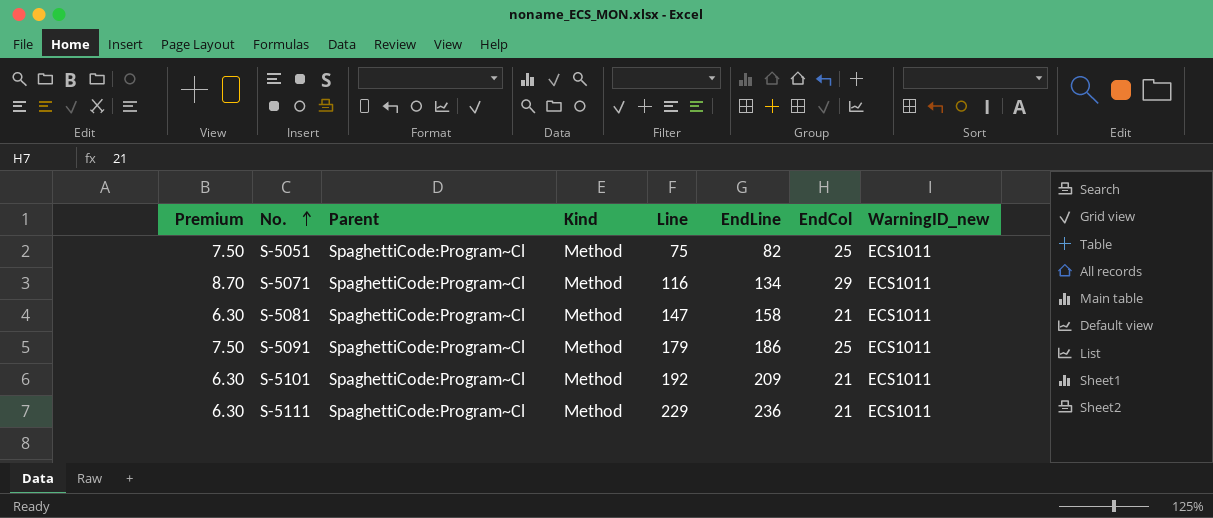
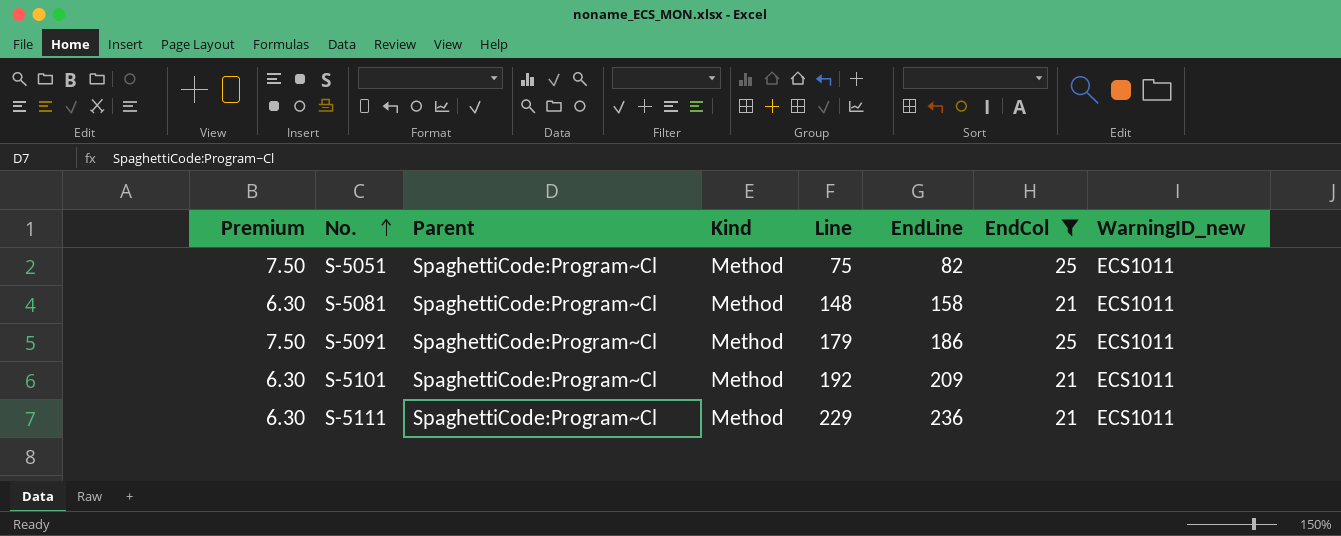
filter: none -> EndCol != 29
S-5081 | Line: 147 -> 148

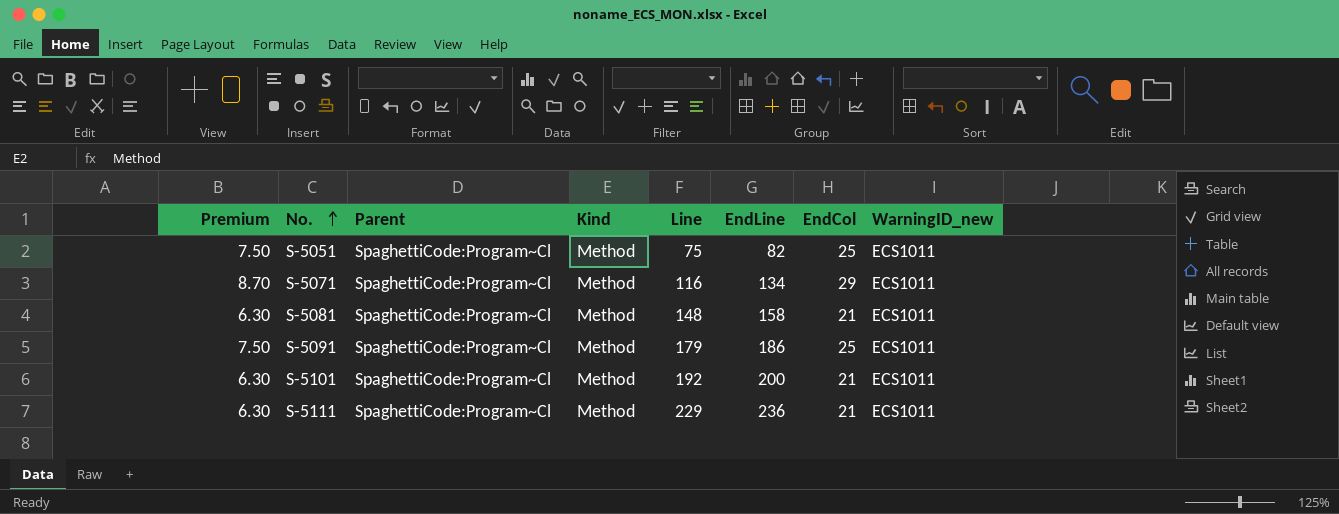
filter: EndCol != 29 -> none
S-5101 | EndLine: 209 -> 200

